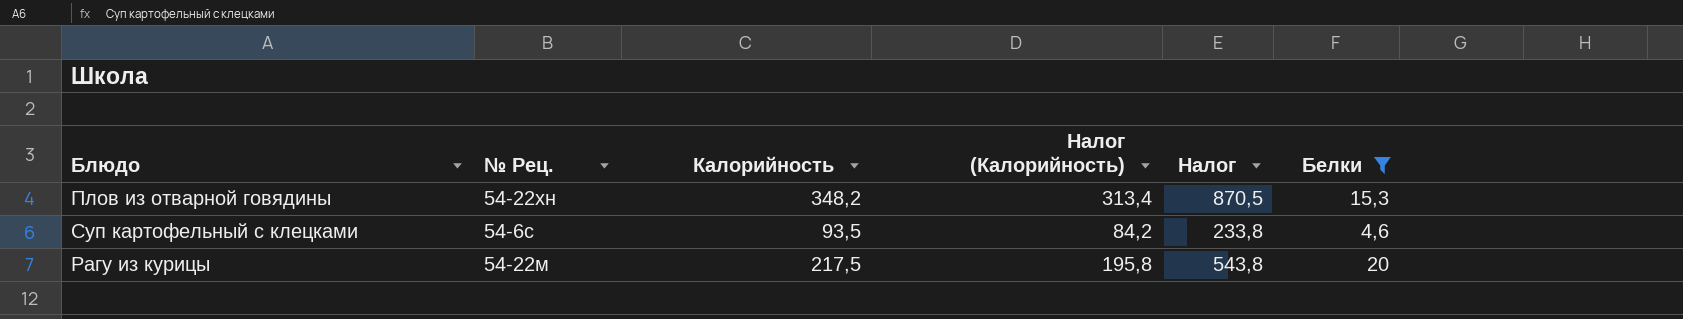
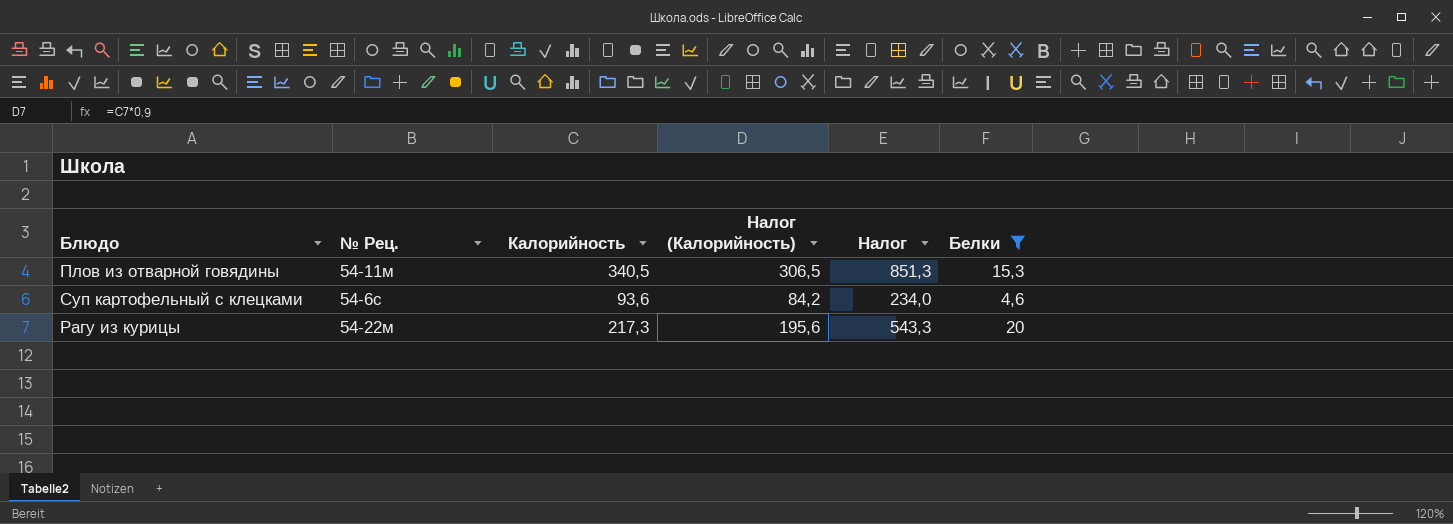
Плов из отварной говядины | № Рец.: 54-22хн -> 54-11м
Плов из отварной говядины | Калорийность: 348,2 -> 340,5
Плов из отварной говядины | Налог (Калорийность): 313,4 -> 306,5
Плов из отварной говядины | Налог: 870,5 -> 851,3
Суп картофельный с клецками | Калорийность: 93,5 -> 93,6
Суп картофельный с клецками | Налог: 233,8 -> 234,0
Рагу из курицы | Калорийность: 217,5 -> 217,3
Рагу из курицы | Налог (Калорийность): 195,8 -> 195,6
Рагу из курицы | Налог: 543,8 -> 543,3

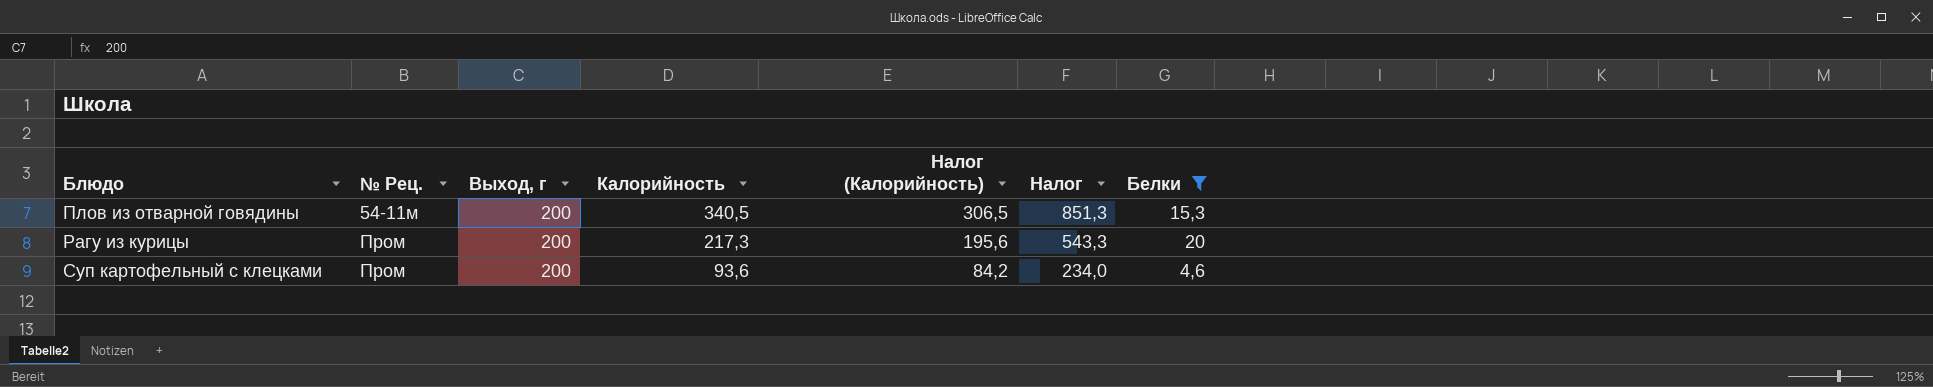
row order: none -> Блюдо ascending
column Выход, г | position: none -> 3
Рагу из курицы | № Рец.: 54-22м -> Пром
Суп картофельный с клецками | № Рец.: 54-6с -> Пром

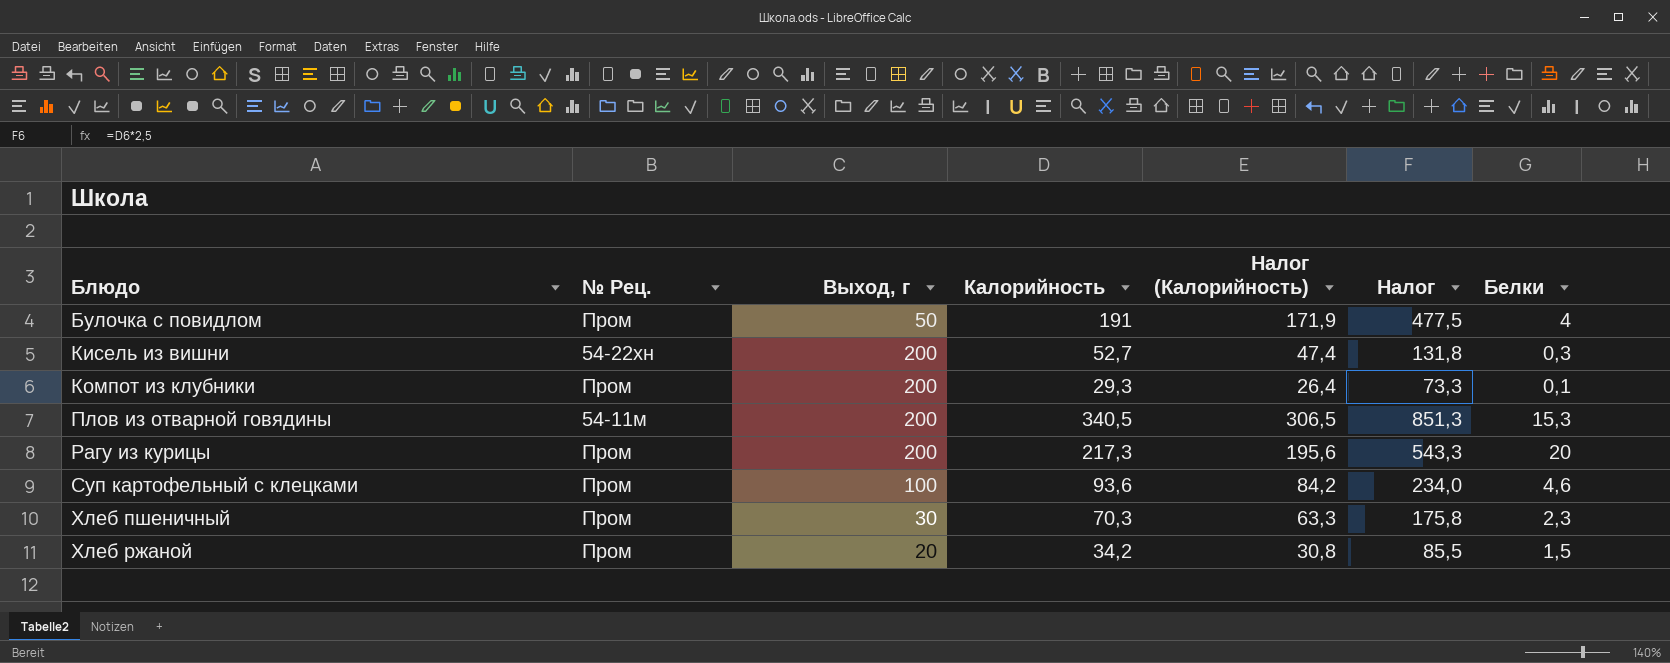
filter: Белки >= 4,6 -> none
Суп картофельный с клецками | Выход, г: 200 -> 100

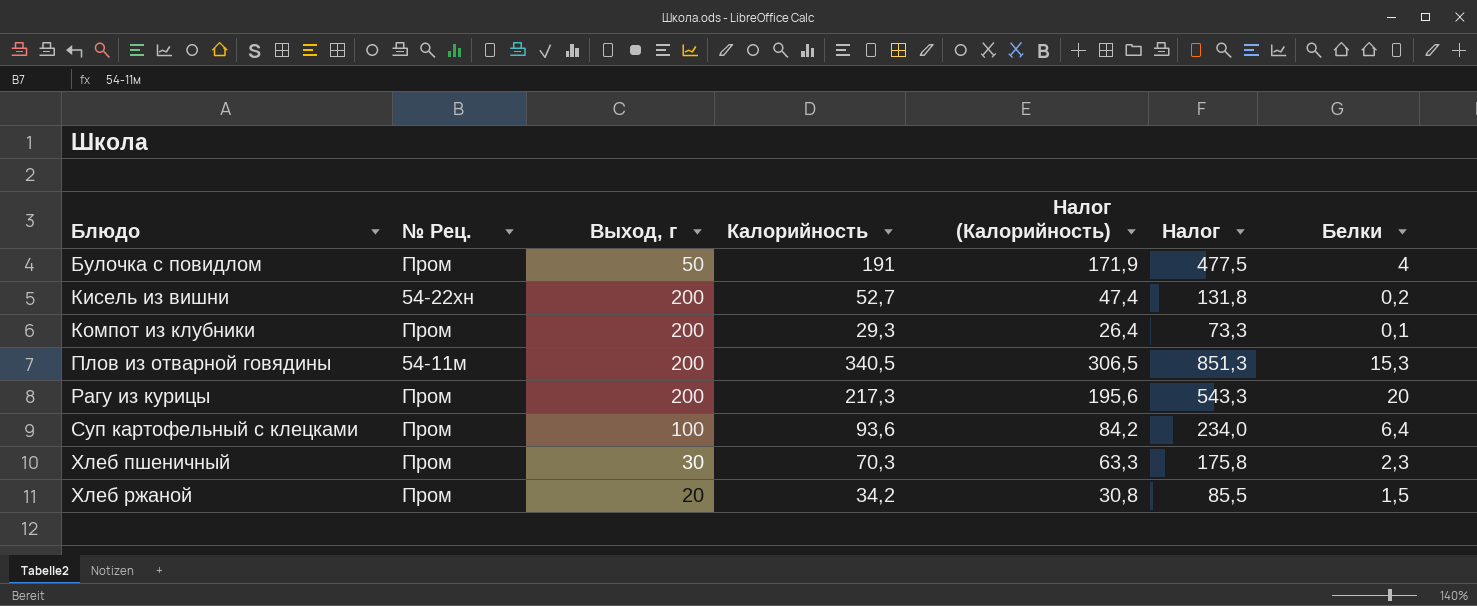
Кисель из вишни | Белки: 0,3 -> 0,2
Суп картофельный с клецками | Белки: 4,6 -> 6,4

